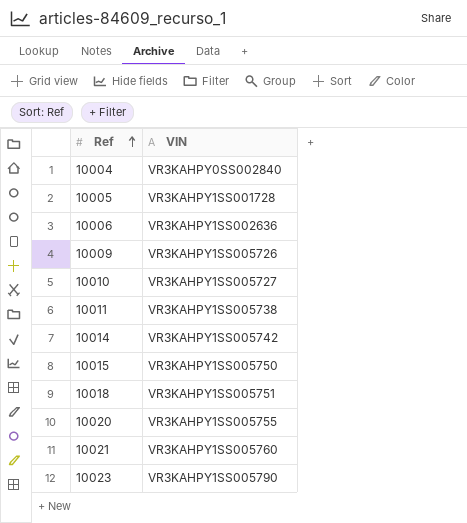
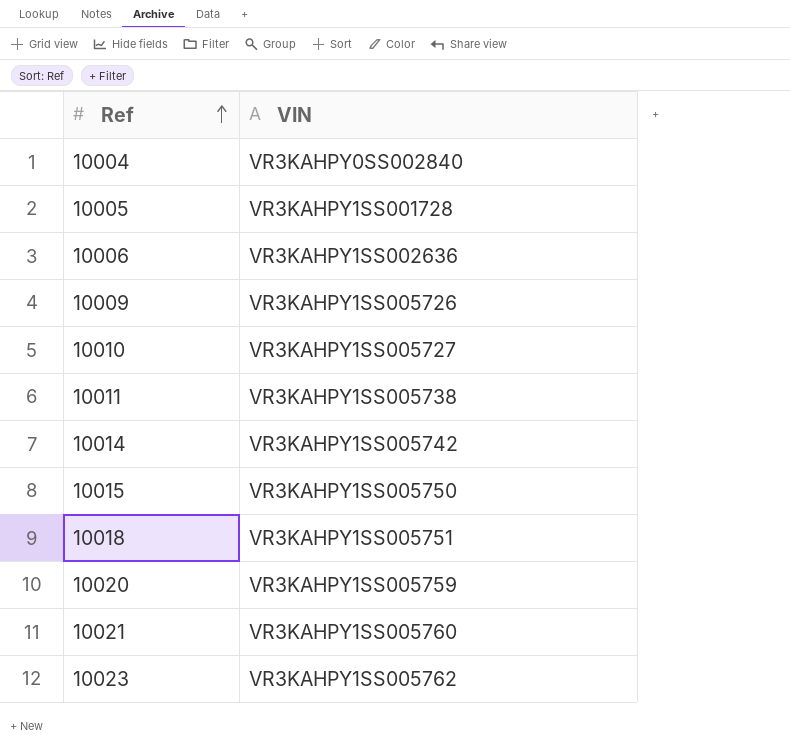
10020 | VIN: VR3KAHPY1SS005755 -> VR3KAHPY1SS005759
10023 | VIN: VR3KAHPY1SS005790 -> VR3KAHPY1SS005762

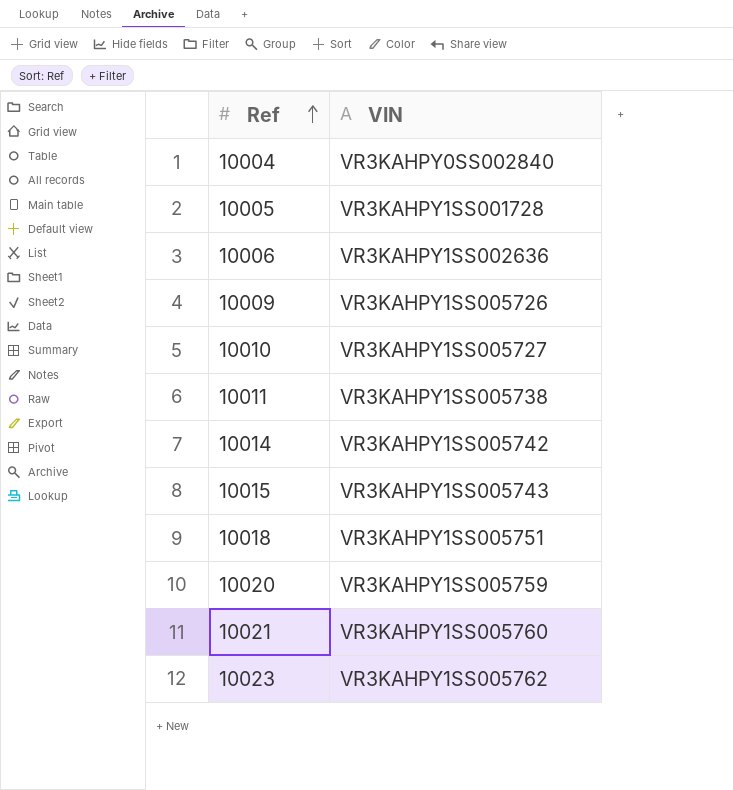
10015 | VIN: VR3KAHPY1SS005750 -> VR3KAHPY1SS005743

